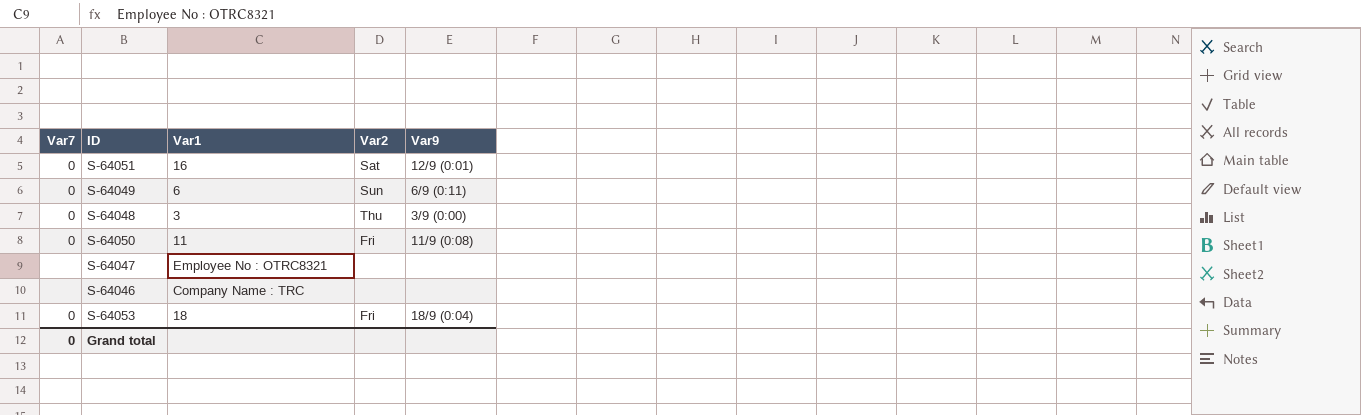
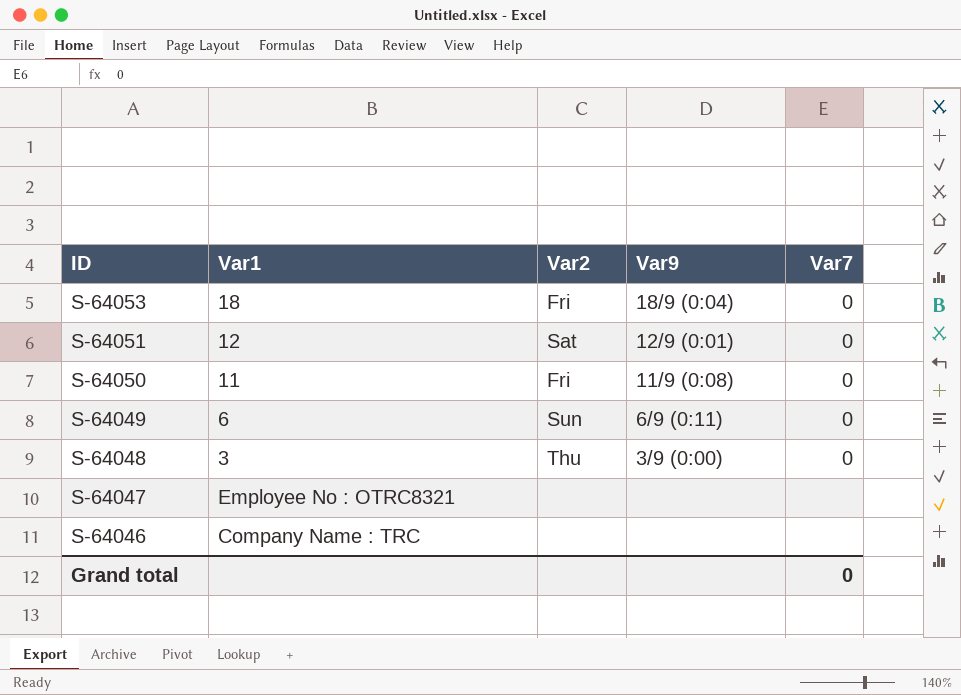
row order: none -> ID descending
column Var7 | position: 1 -> 5
S-64051 | Var1: 16 -> 12

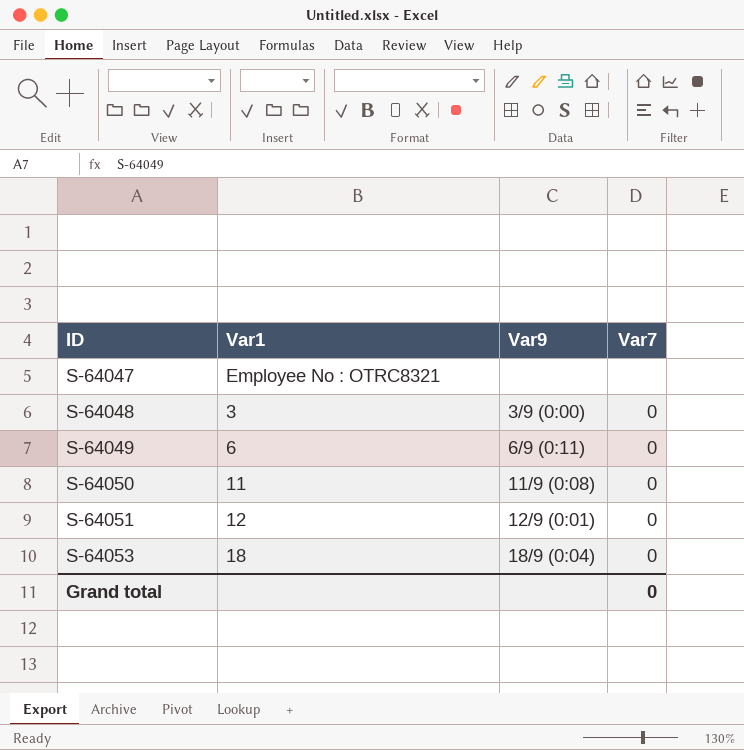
row order: ID descending -> ID ascending
column Var2 | position: 3 -> none
row S-64046: Company Name : TRC | none | none | none -> none

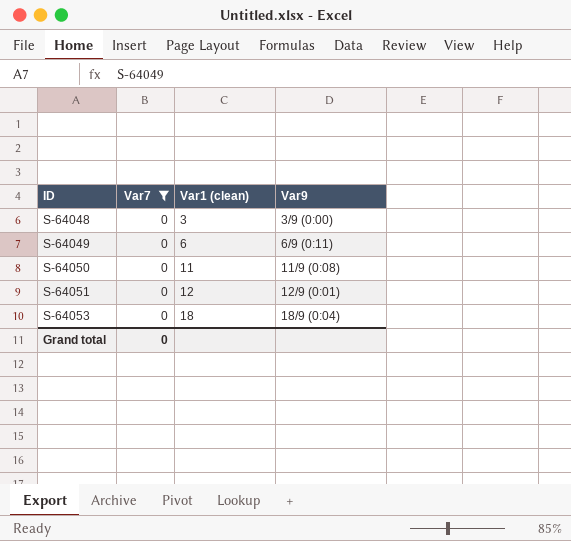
filter: none -> Var7 = 0
column Var7 | position: 4 -> 2
column name: Var1 -> Var1 (clean)

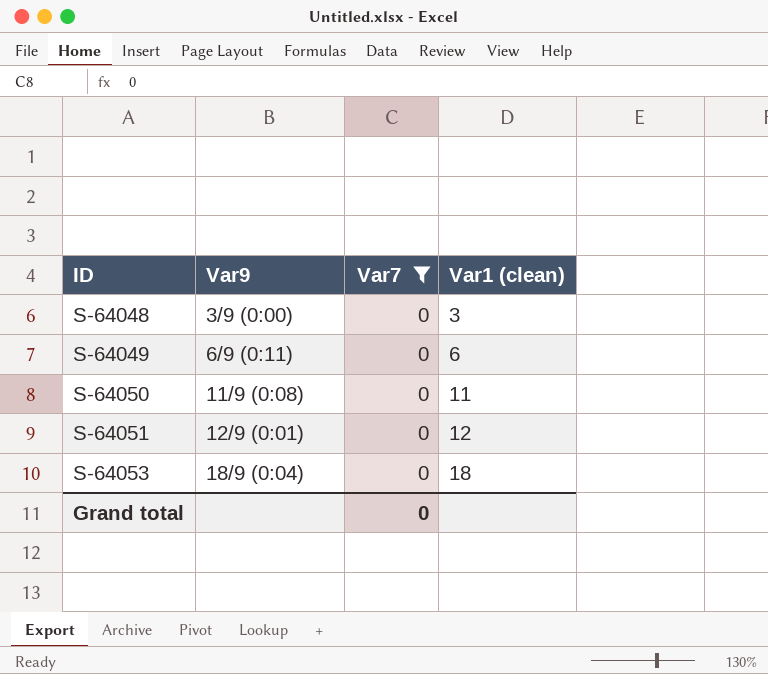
column Var9 | position: 4 -> 2

